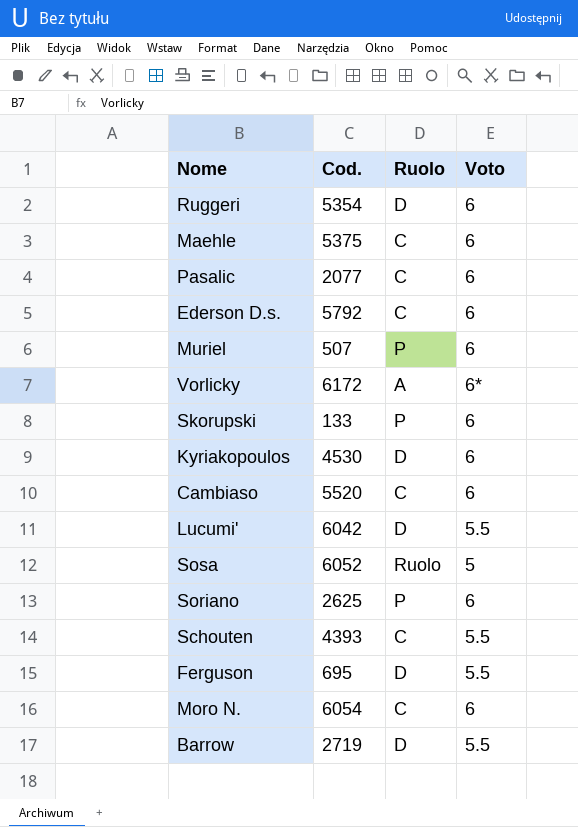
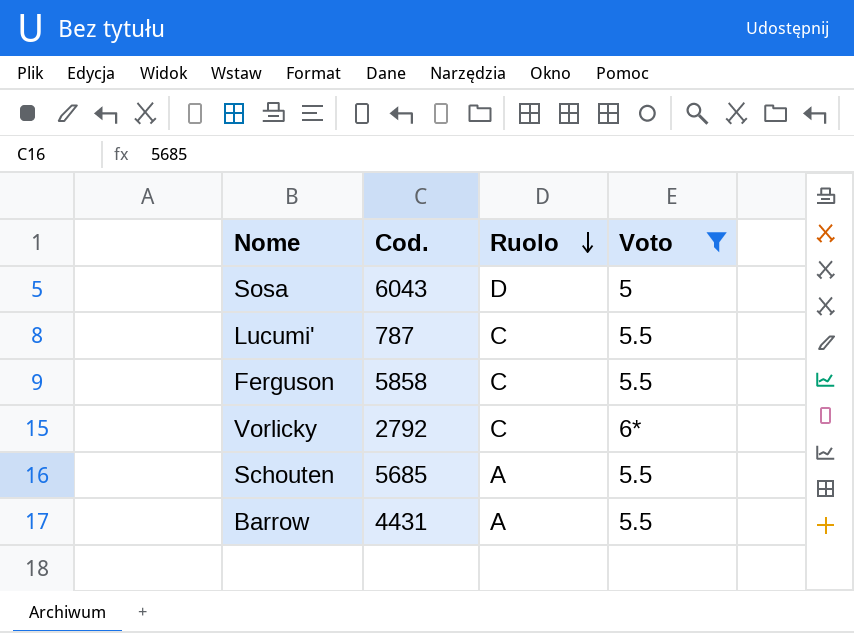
filter: none -> Voto != 6
row order: none -> Ruolo descending
Sosa | Cod.: 6052 -> 6043
Sosa | Ruolo: Ruolo -> D
Lucumi' | Cod.: 6042 -> 787
Lucumi' | Ruolo: D -> C
Ferguson | Cod.: 695 -> 5858
Ferguson | Ruolo: D -> C
Vorlicky | Cod.: 6172 -> 2792
Vorlicky | Ruolo: A -> C
Schouten | Cod.: 4393 -> 5685
Schouten | Ruolo: C -> A
Barrow | Cod.: 2719 -> 4431
Barrow | Ruolo: D -> A

